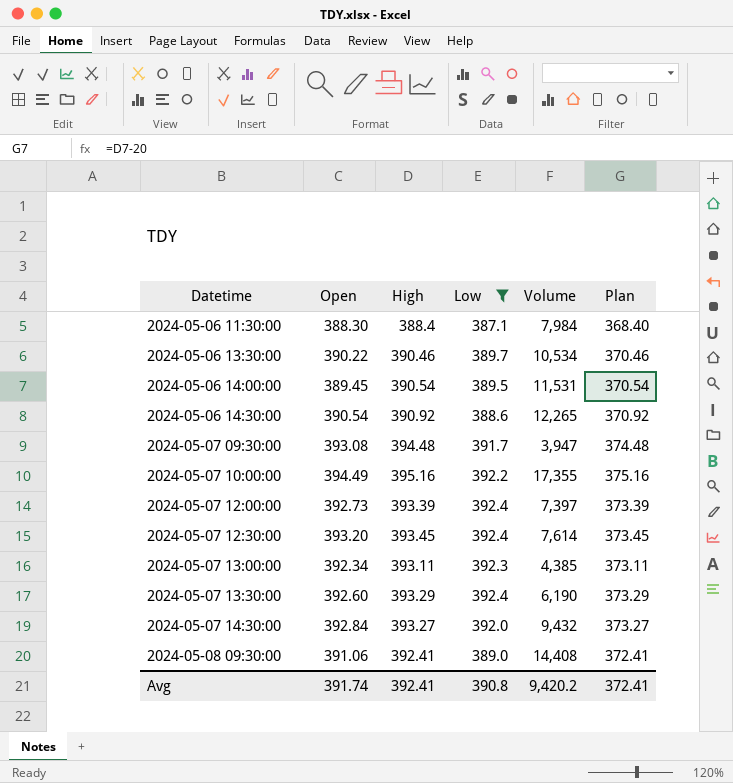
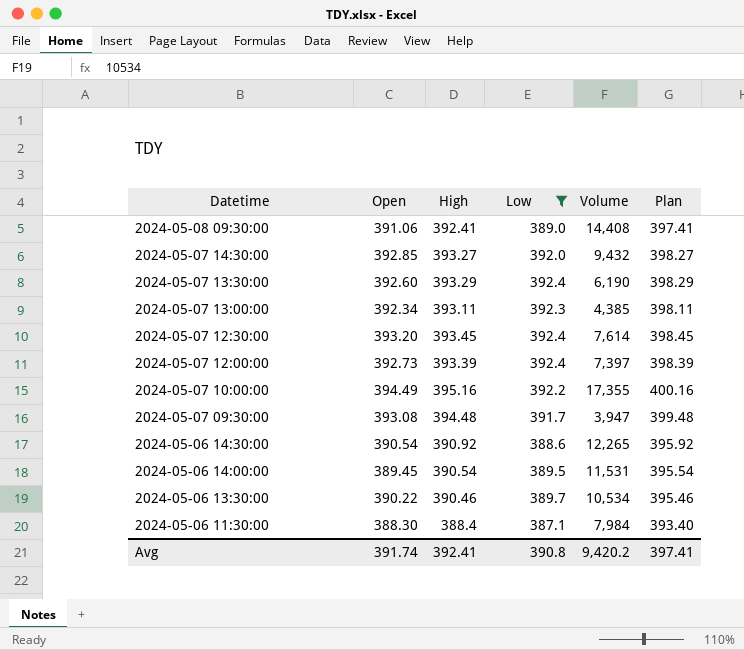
row order: Datetime ascending -> Datetime descending
column Plan | formula: [High] - 20 -> [High] + 5
2024-05-07 14:30:00 | Open: 392.84 -> 392.85
Avg | Plan: 372.41 -> 397.41

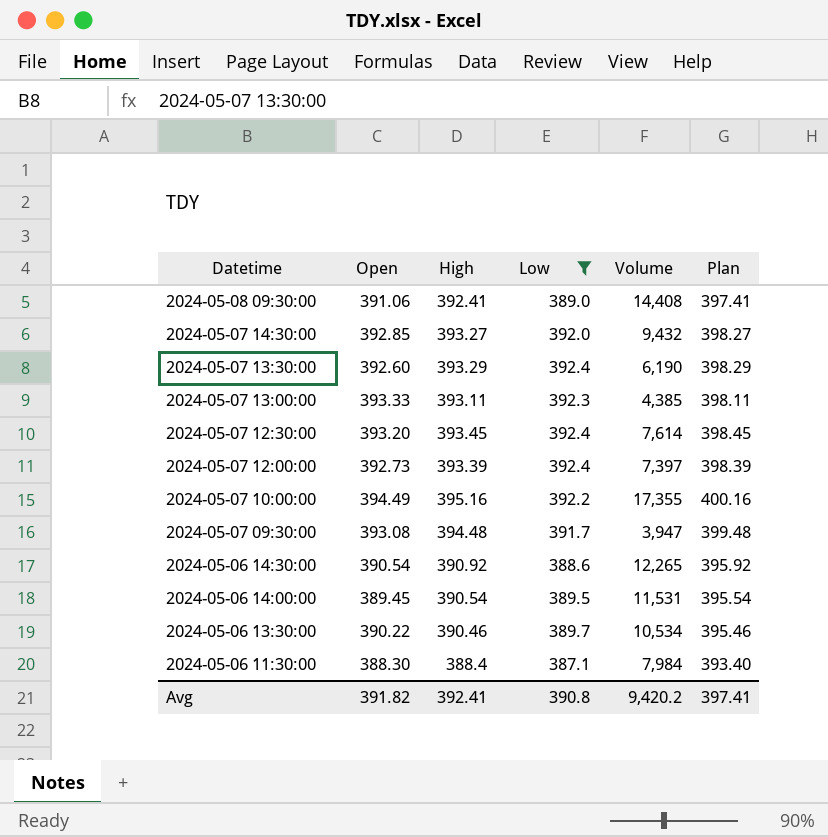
2024-05-07 13:00:00 | Open: 392.34 -> 393.33
Avg | Open: 391.74 -> 391.82

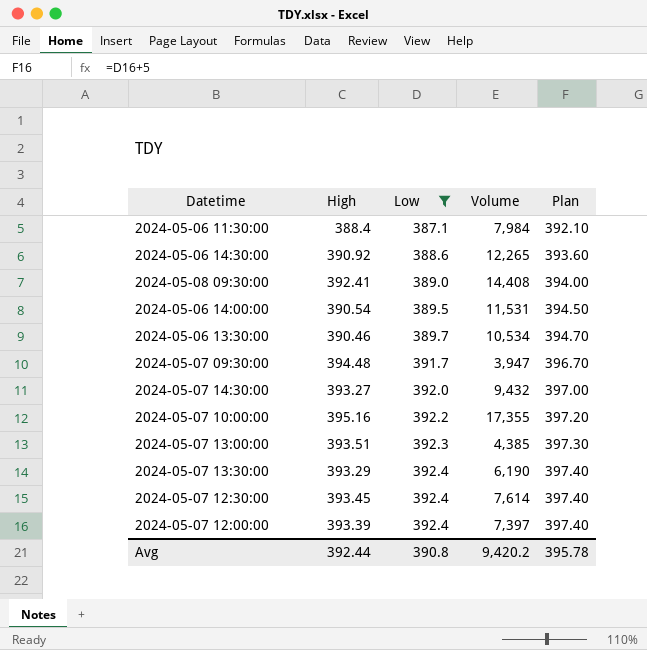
row order: Datetime descending -> Low ascending
column Open | position: 2 -> none
column Plan | formula: [High] + 5 -> [Low] + 5
2024-05-07 13:00:00 | High: 393.11 -> 393.51
Avg | High: 392.41 -> 392.44
Avg | Plan: 397.41 -> 395.78

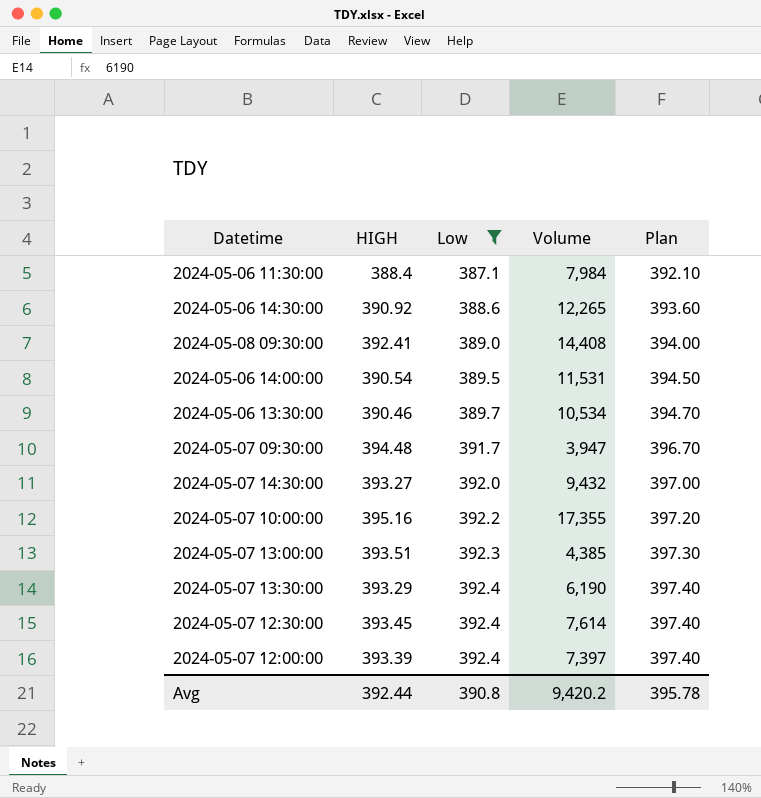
column name: High -> HIGH

